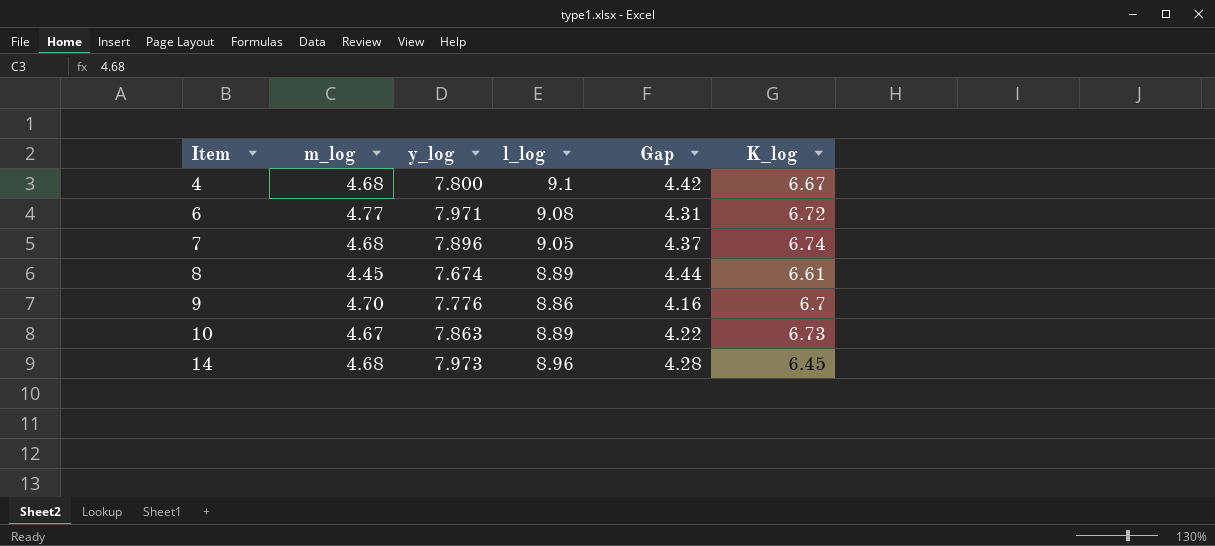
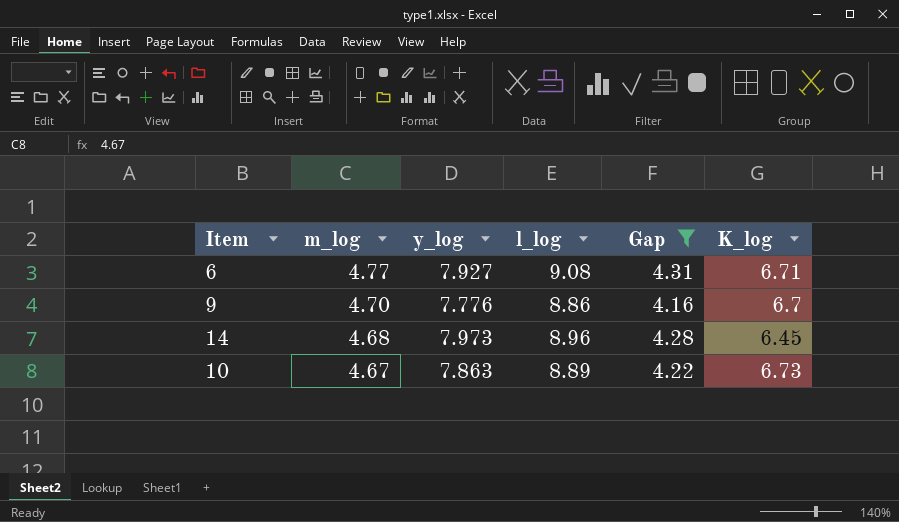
filter: none -> Gap <= 4.31
row order: Item ascending -> m_log descending
6 | y_log: 7.971 -> 7.927
6 | K_log: 6.72 -> 6.71

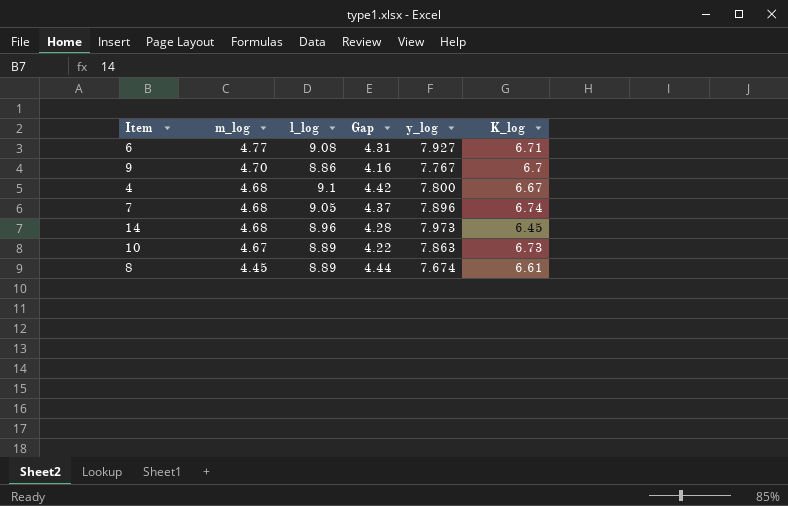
filter: Gap <= 4.31 -> none
column y_log | position: 3 -> 5
9 | y_log: 7.776 -> 7.767

